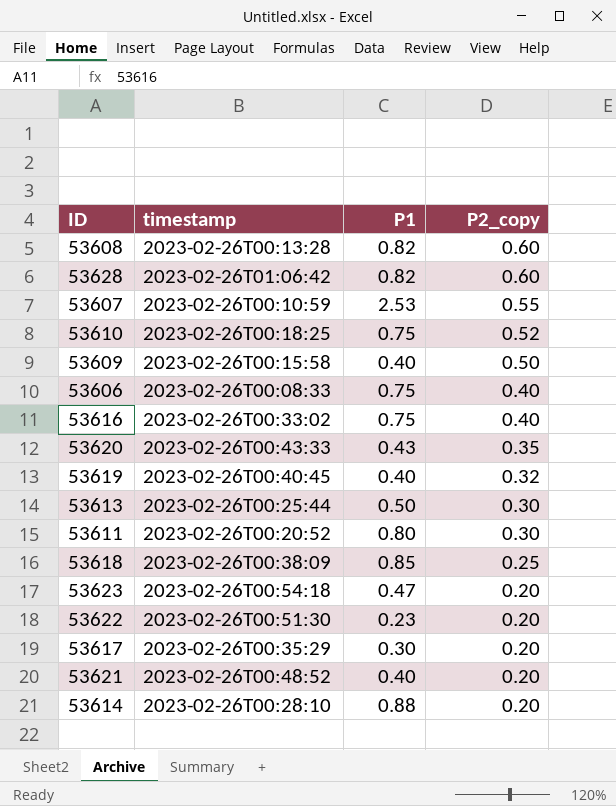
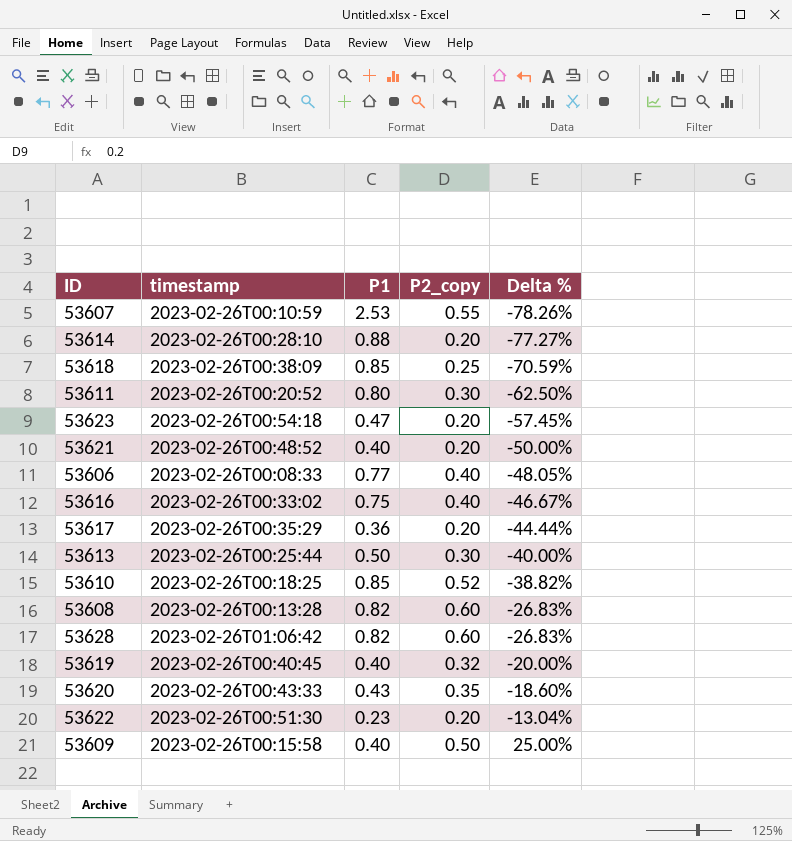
row order: P2_copy descending -> Delta % ascending
column Delta % | formula: none -> ([P2_copy] - [P1]) / [P1]
53606 | P1: 0.75 -> 0.77
53617 | P1: 0.30 -> 0.36
53610 | P1: 0.75 -> 0.85

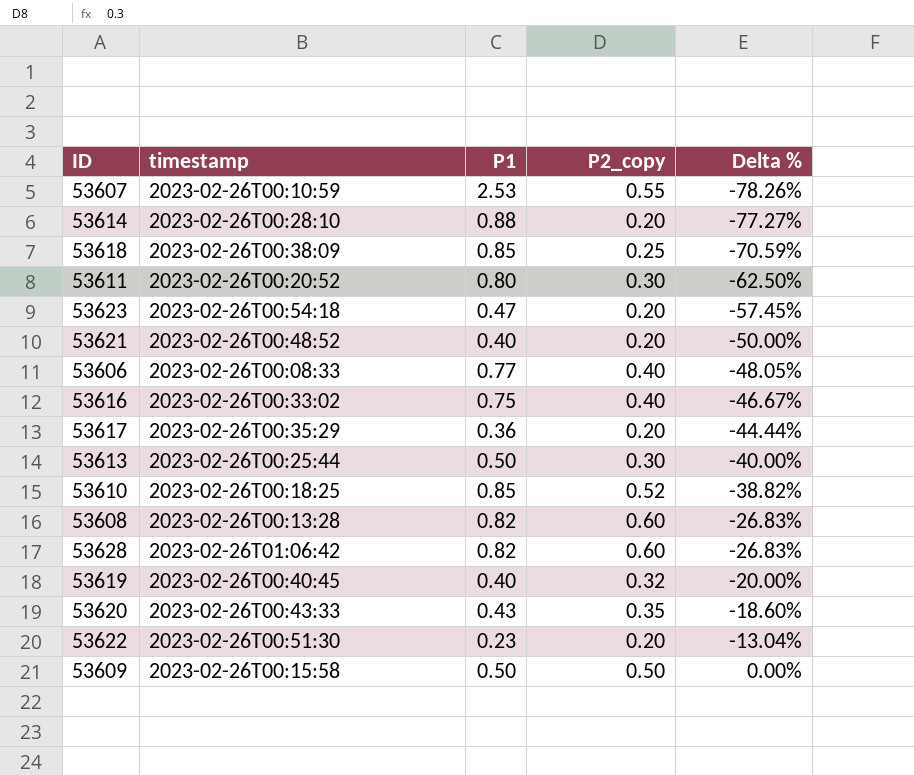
53609 | P1: 0.40 -> 0.50
53609 | Delta %: 25.00% -> 0.00%

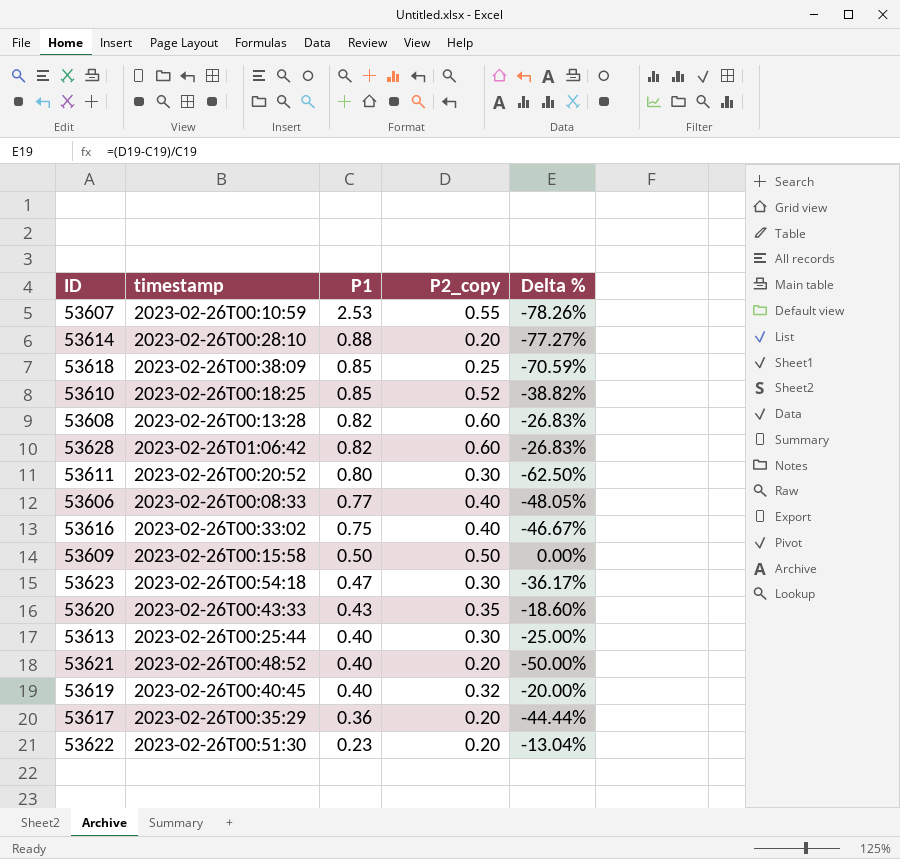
row order: Delta % ascending -> P1 descending
53623 | P2_copy: 0.20 -> 0.30
53623 | Delta %: -57.45% -> -36.17%
53613 | P1: 0.50 -> 0.40
53613 | Delta %: -40.00% -> -25.00%

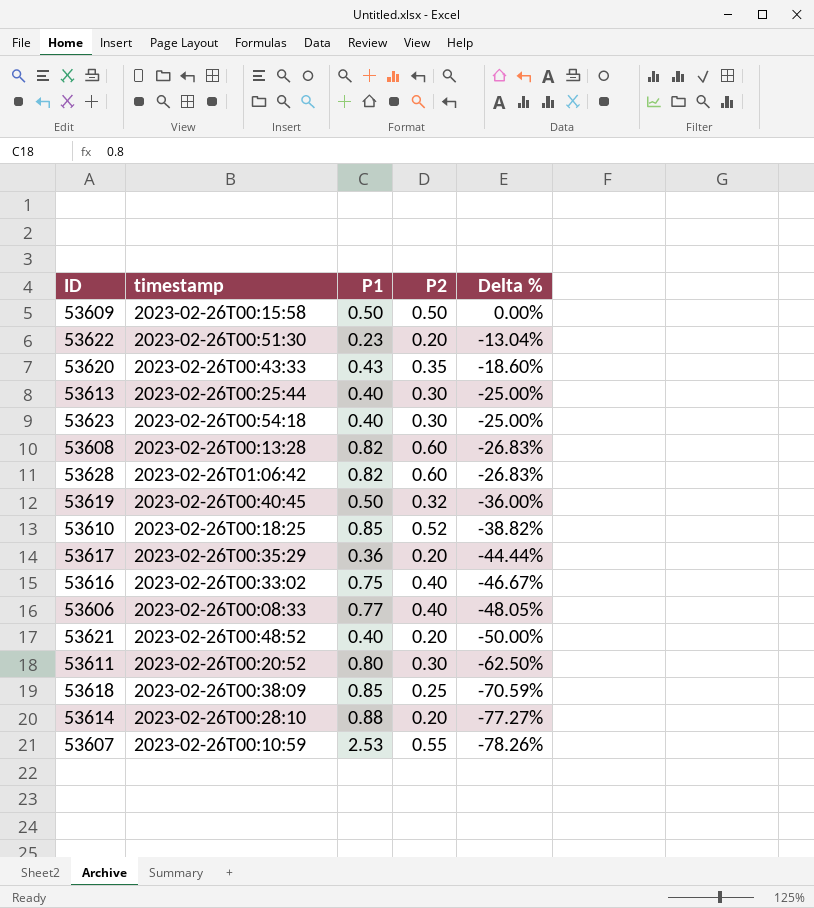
row order: P1 descending -> Delta % descending
column name: P2_copy -> P2
53623 | P1: 0.47 -> 0.40
53623 | Delta %: -36.17% -> -25.00%
53619 | P1: 0.40 -> 0.50
53619 | Delta %: -20.00% -> -36.00%

